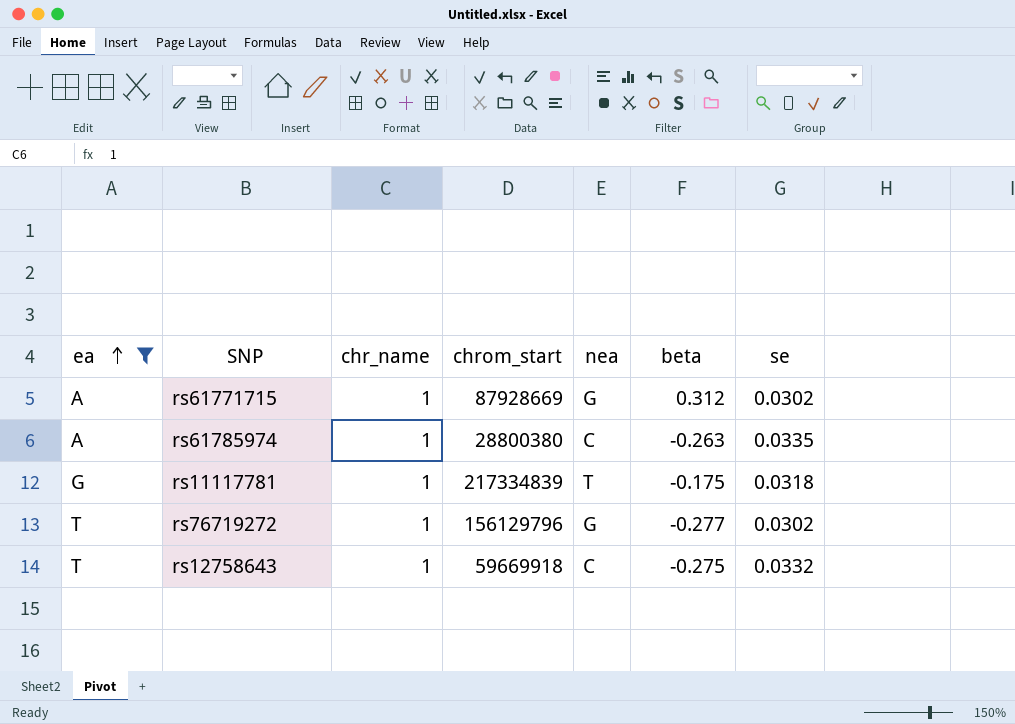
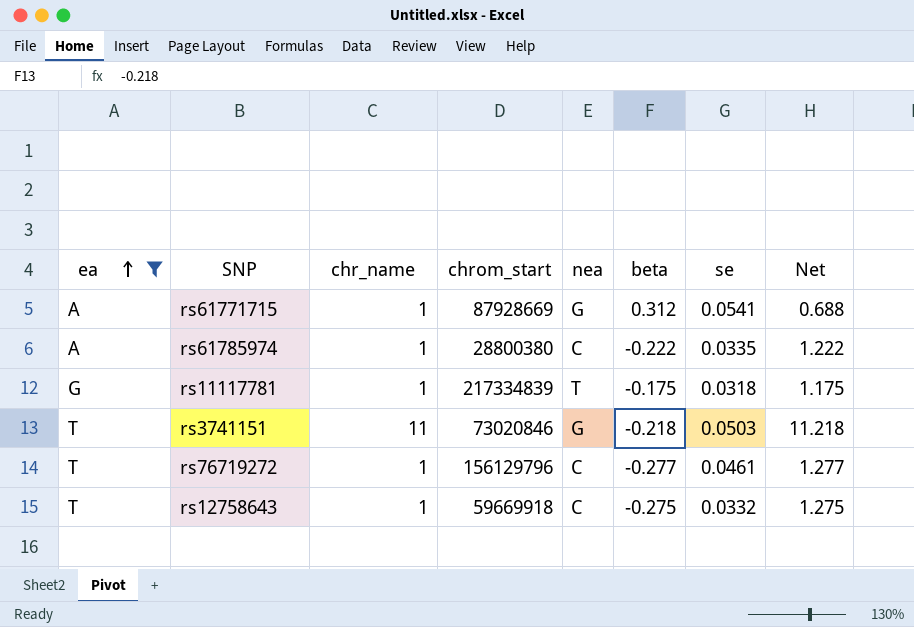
column Net | formula: none -> [chr_name] - [beta]
rs61771715 | se: 0.0302 -> 0.0541
rs61785974 | beta: -0.263 -> -0.222
row rs3741151: none -> T | 11 | 73020846 | G | -0.218 | 0.0503 | 11.218
rs76719272 | nea: G -> C
rs76719272 | se: 0.0302 -> 0.0461

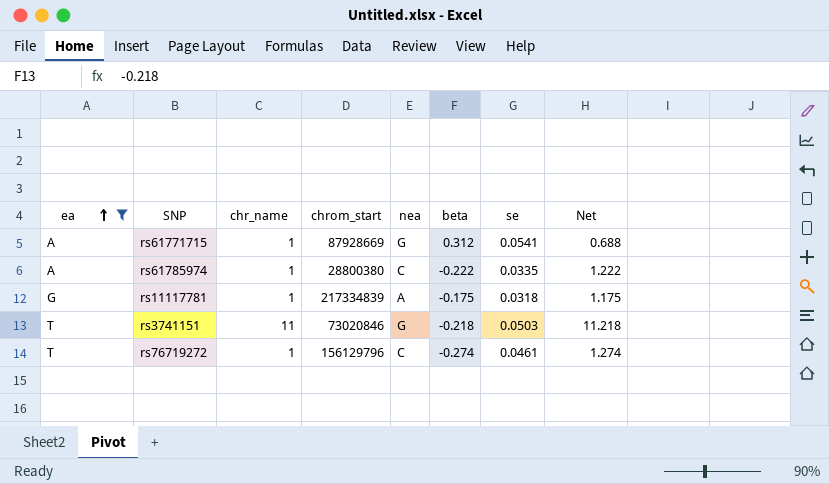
row rs12758643: T | 1 | 59669918 | C | -0.275 | 0.0332 | 1.275 -> none
rs11117781 | nea: T -> A
rs76719272 | beta: -0.277 -> -0.274
rs76719272 | Net: 1.277 -> 1.274

